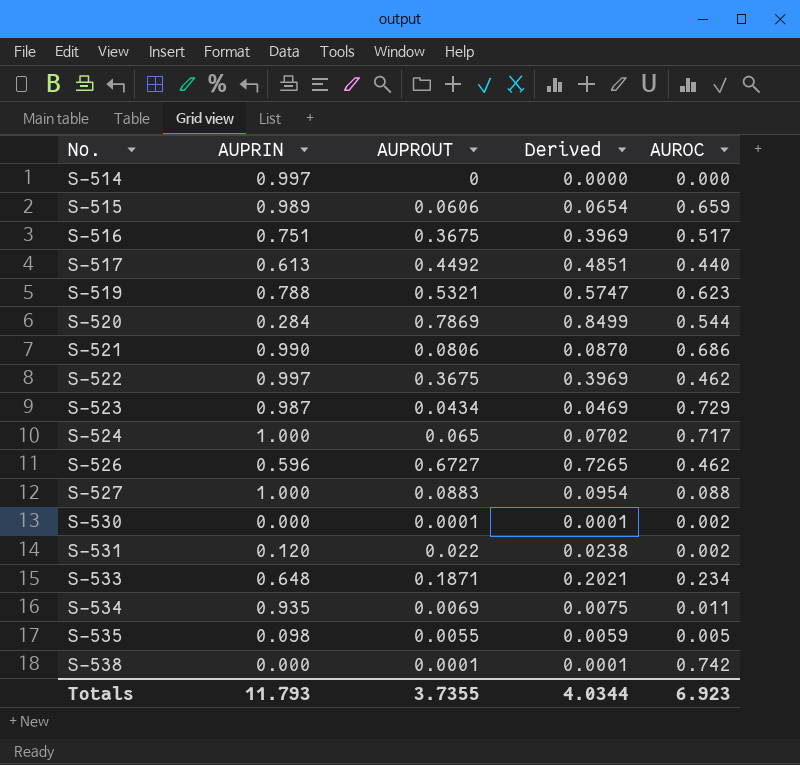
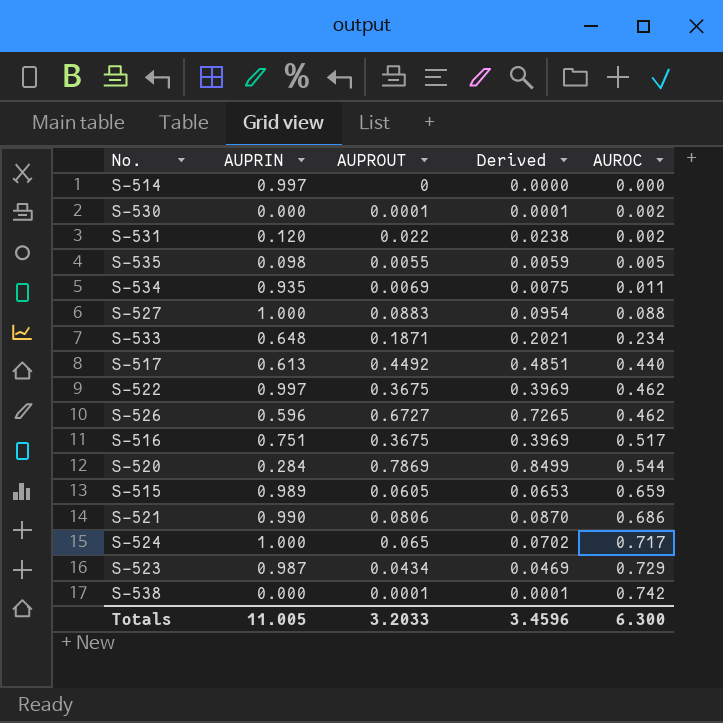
row order: No. ascending -> AUROC ascending
row S-519: 0.788 | 0.5321 | 0.5747 | 0.623 -> none
S-515 | AUPROUT: 0.0606 -> 0.0605
S-515 | Derived: 0.0654 -> 0.0653
Totals | AUPRIN: 11.793 -> 11.005
Totals | AUPROUT: 3.7355 -> 3.2033
Totals | Derived: 4.0344 -> 3.4596
Totals | AUROC: 6.923 -> 6.300

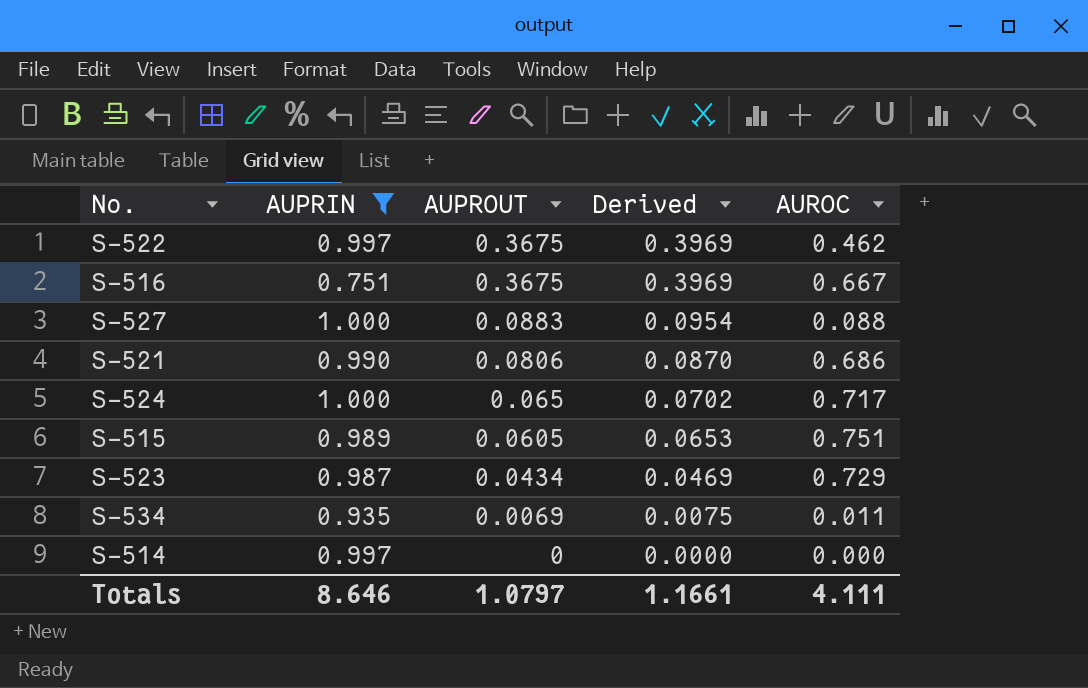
filter: none -> AUPRIN >= 0.751
row order: AUROC ascending -> AUPROUT descending
S-516 | AUROC: 0.517 -> 0.667
S-515 | AUROC: 0.659 -> 0.751
Totals | AUPRIN: 11.005 -> 8.646
Totals | AUPROUT: 3.2033 -> 1.0797
Totals | Derived: 3.4596 -> 1.1661
Totals | AUROC: 6.300 -> 4.111

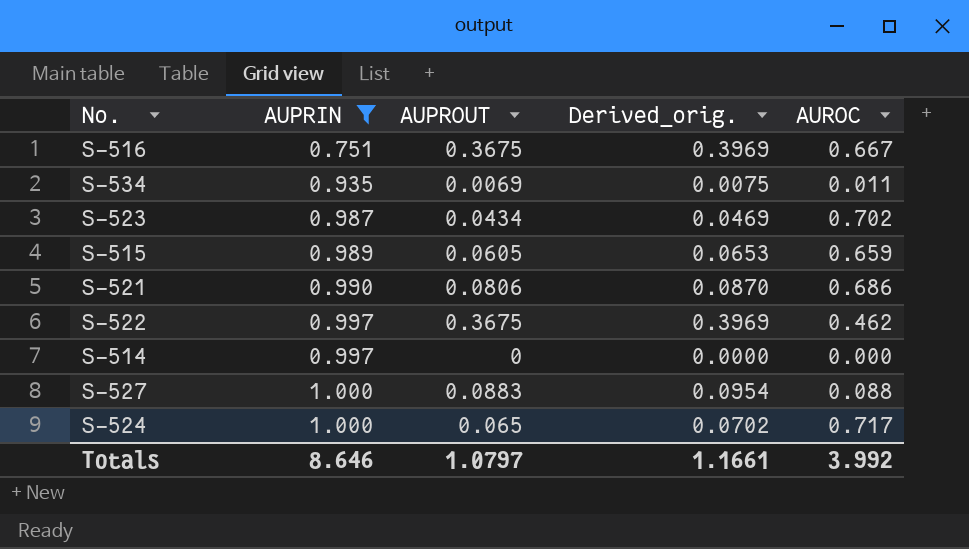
row order: AUPROUT descending -> AUPRIN ascending
column name: Derived -> Derived_orig.
S-523 | AUROC: 0.729 -> 0.702
S-515 | AUROC: 0.751 -> 0.659
Totals | AUROC: 4.111 -> 3.992

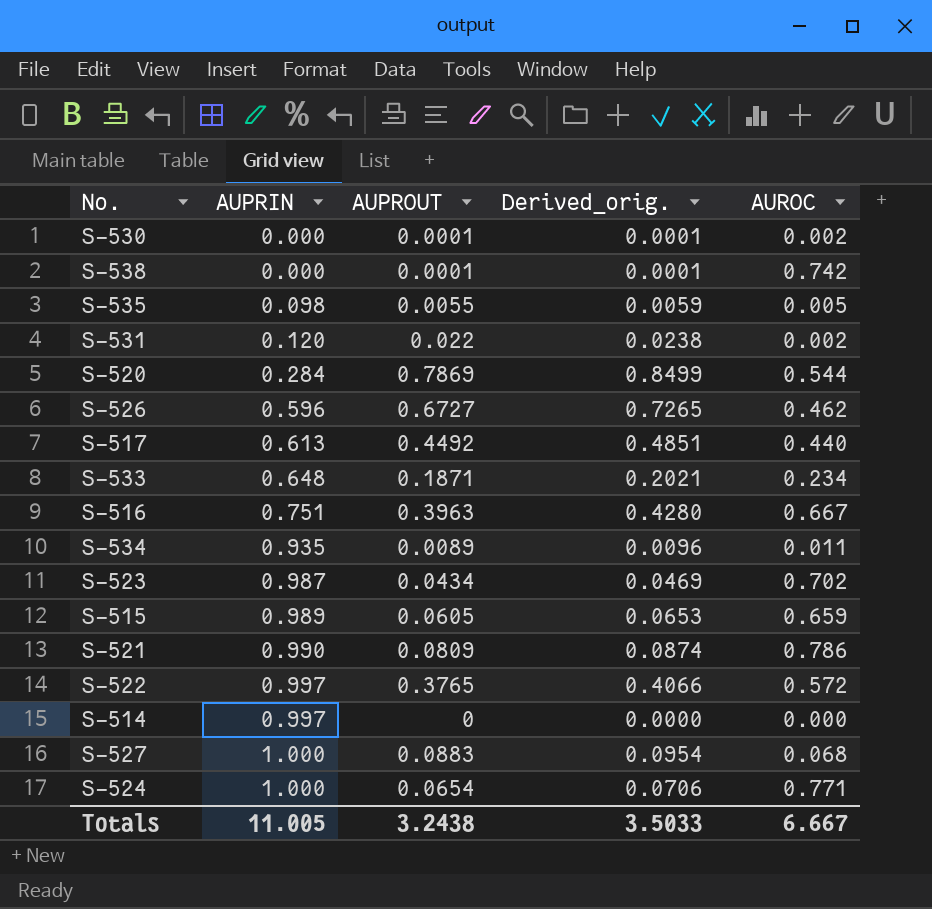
filter: AUPRIN >= 0.751 -> none
S-516 | AUPROUT: 0.3675 -> 0.3963
S-516 | Derived_orig.: 0.3969 -> 0.4280
S-534 | AUPROUT: 0.0069 -> 0.0089
S-534 | Derived_orig.: 0.0075 -> 0.0096
S-521 | AUPROUT: 0.0806 -> 0.0809
S-521 | Derived_orig.: 0.0870 -> 0.0874
S-521 | AUROC: 0.686 -> 0.786
S-522 | AUPROUT: 0.3675 -> 0.3765
S-522 | Derived_orig.: 0.3969 -> 0.4066
S-522 | AUROC: 0.462 -> 0.572
S-527 | AUROC: 0.088 -> 0.068
S-524 | AUPROUT: 0.065 -> 0.0654
S-524 | Derived_orig.: 0.0702 -> 0.0706
S-524 | AUROC: 0.717 -> 0.771
Totals | AUPRIN: 8.646 -> 11.005
Totals | AUPROUT: 1.0797 -> 3.2438
Totals | Derived_orig.: 1.1661 -> 3.5033
Totals | AUROC: 3.992 -> 6.667

